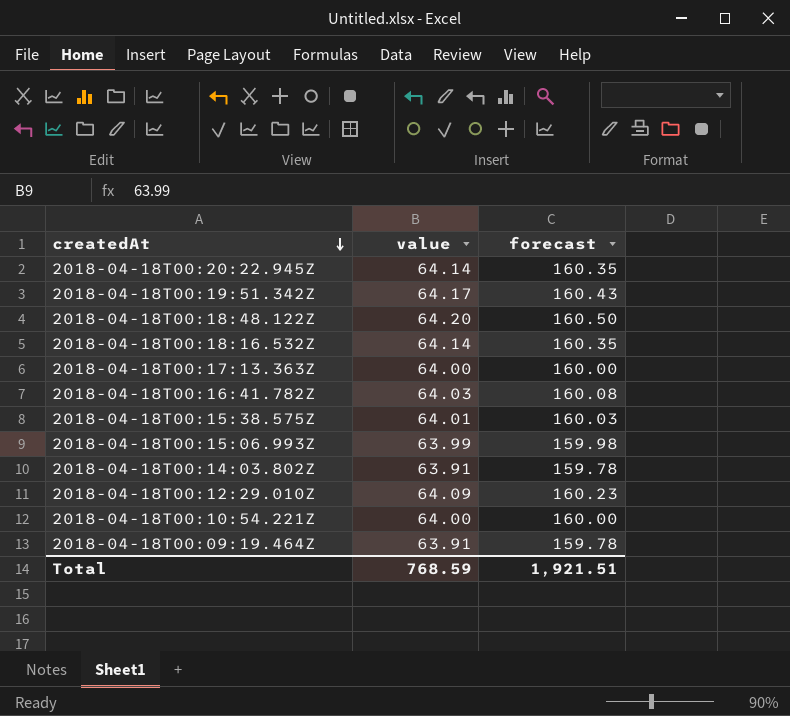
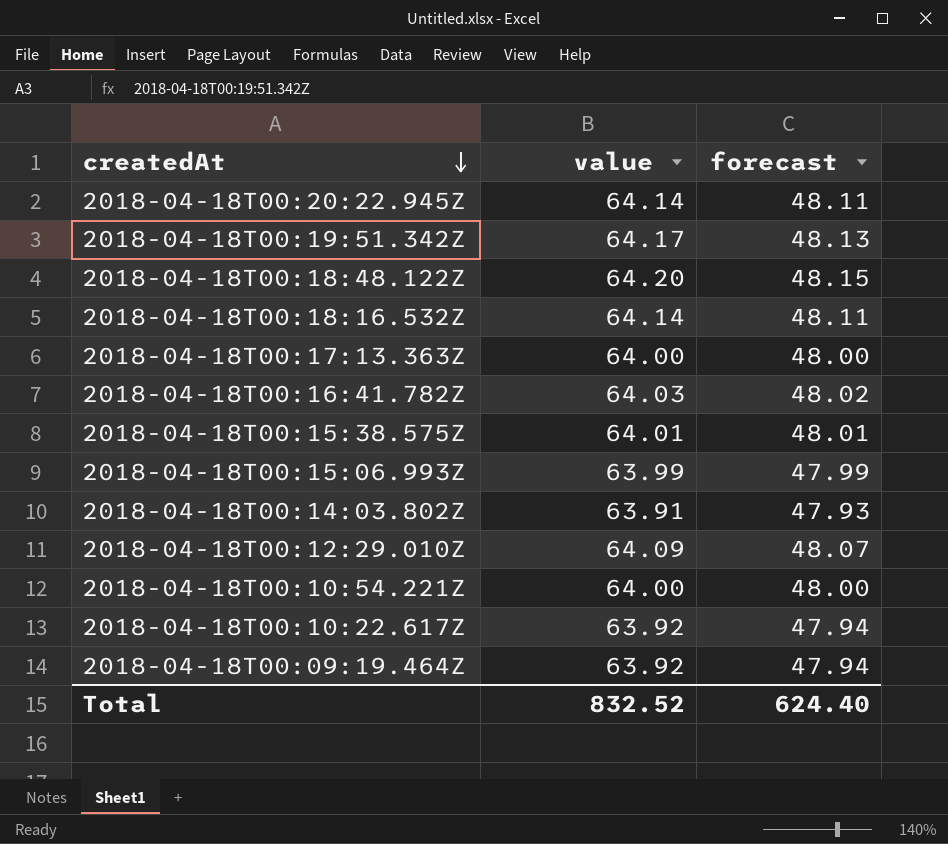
column forecast | formula: [value] * 2.5 -> [value] * 0.75
row 2018-04-18T00:10:22.617Z: none -> 63.92 | 47.94
2018-04-18T00:09:19.464Z | value: 63.91 -> 63.92
Total | value: 768.59 -> 832.52
Total | forecast: 1,921.51 -> 624.40

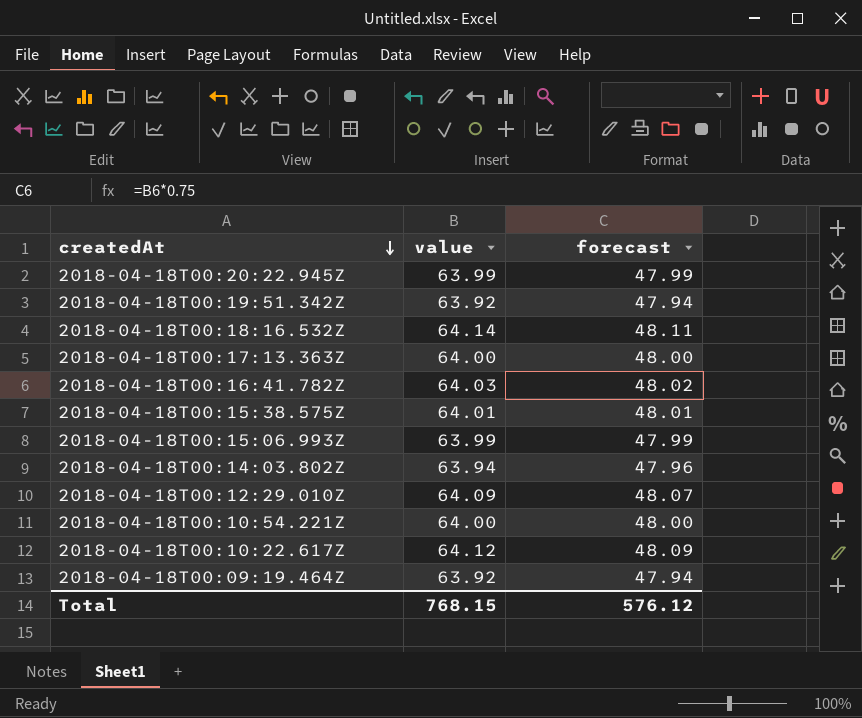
row 2018-04-18T00:18:48.122Z: 64.20 | 48.15 -> none
2018-04-18T00:20:22.945Z | value: 64.14 -> 63.99
2018-04-18T00:20:22.945Z | forecast: 48.11 -> 47.99
2018-04-18T00:19:51.342Z | value: 64.17 -> 63.92
2018-04-18T00:19:51.342Z | forecast: 48.13 -> 47.94
2018-04-18T00:14:03.802Z | value: 63.91 -> 63.94
2018-04-18T00:14:03.802Z | forecast: 47.93 -> 47.96
2018-04-18T00:10:22.617Z | value: 63.92 -> 64.12
2018-04-18T00:10:22.617Z | forecast: 47.94 -> 48.09
Total | value: 832.52 -> 768.15
Total | forecast: 624.40 -> 576.12

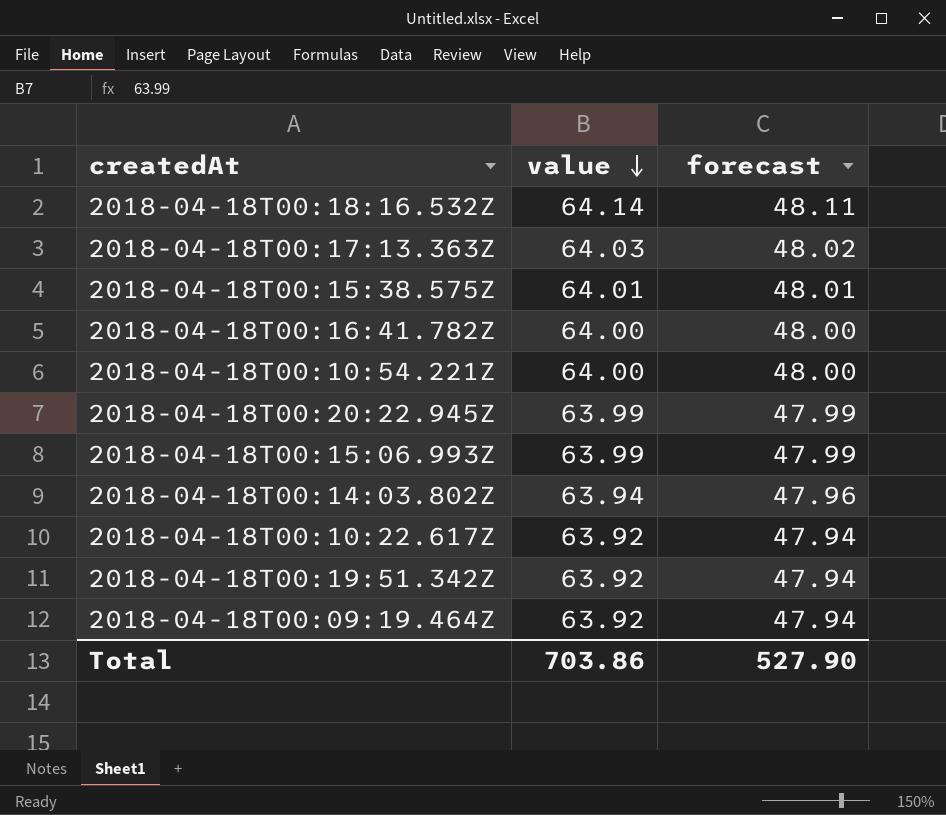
row order: createdAt descending -> value descending
row 2018-04-18T00:12:29.010Z: 64.09 | 48.07 -> none
2018-04-18T00:17:13.363Z | value: 64.00 -> 64.03
2018-04-18T00:17:13.363Z | forecast: 48.00 -> 48.02
2018-04-18T00:16:41.782Z | value: 64.03 -> 64.00
2018-04-18T00:16:41.782Z | forecast: 48.02 -> 48.00
2018-04-18T00:10:22.617Z | value: 64.12 -> 63.92
2018-04-18T00:10:22.617Z | forecast: 48.09 -> 47.94
Total | value: 768.15 -> 703.86
Total | forecast: 576.12 -> 527.90

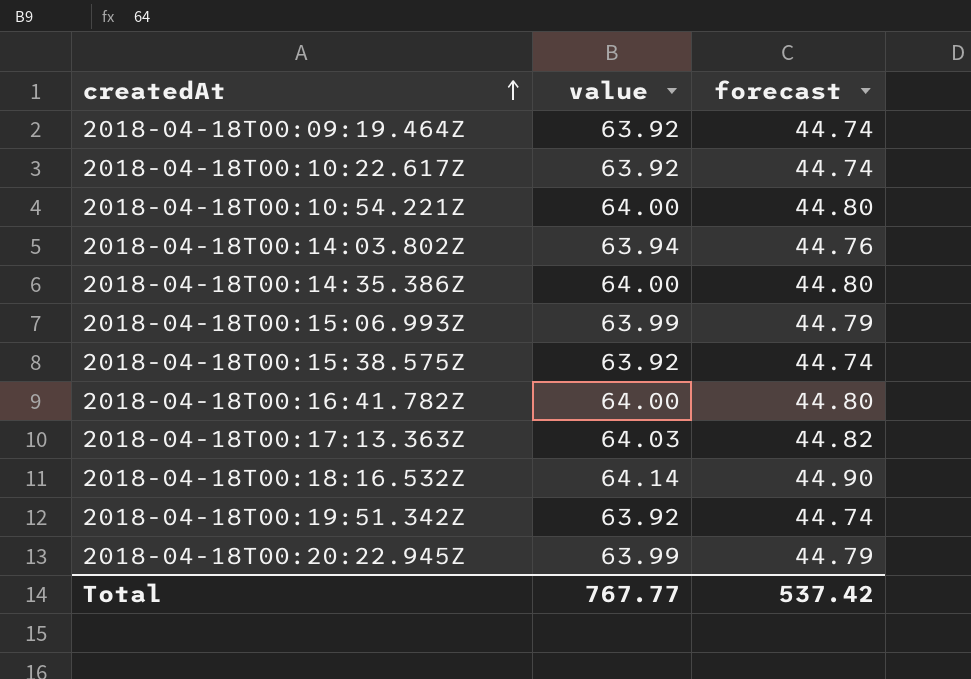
row order: value descending -> createdAt ascending
column forecast | formula: [value] * 0.75 -> [value] * 0.7
row 2018-04-18T00:14:35.386Z: none -> 64.00 | 44.80
2018-04-18T00:15:38.575Z | value: 64.01 -> 63.92
Total | value: 703.86 -> 767.77
Total | forecast: 527.90 -> 537.42

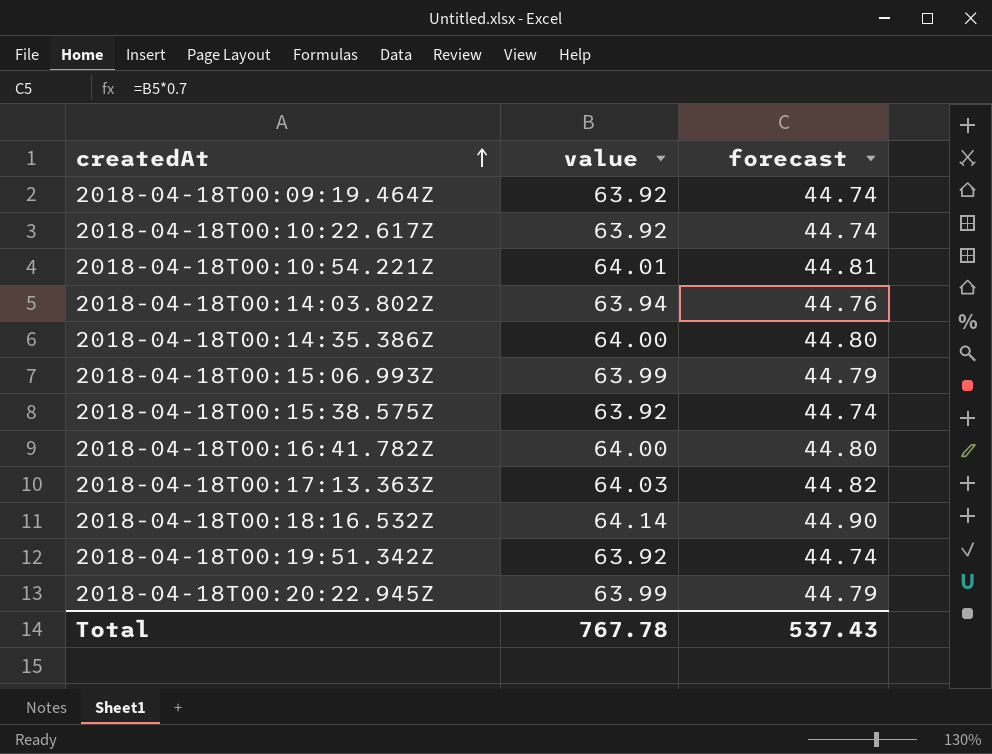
2018-04-18T00:10:54.221Z | value: 64.00 -> 64.01
2018-04-18T00:10:54.221Z | forecast: 44.80 -> 44.81
Total | value: 767.77 -> 767.78
Total | forecast: 537.42 -> 537.43

